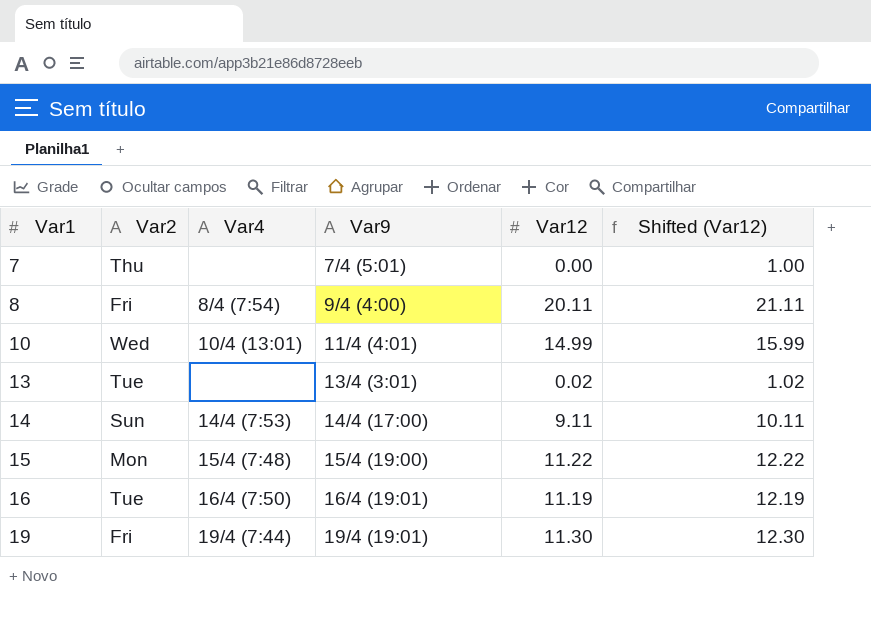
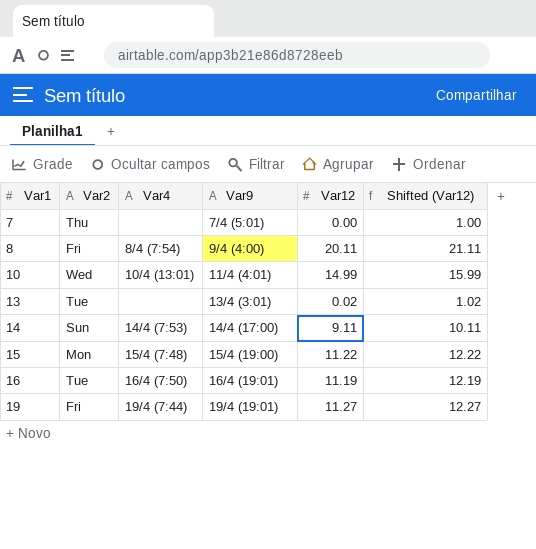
19 | Var12: 11.30 -> 11.27
19 | Shifted (Var12): 12.30 -> 12.27

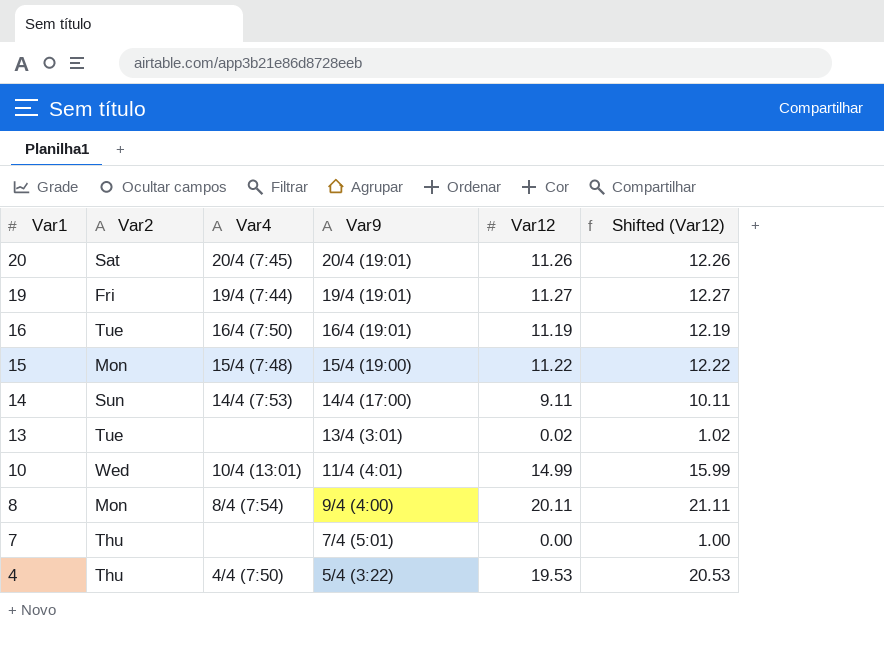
row order: Var1 ascending -> Var1 descending
row 20: none -> Sat | 20/4 (7:45) | 20/4 (19:01) | 11.26 | 12.26
8 | Var2: Fri -> Mon
row 4: none -> Thu | 4/4 (7:50) | 5/4 (3:22) | 19.53 | 20.53

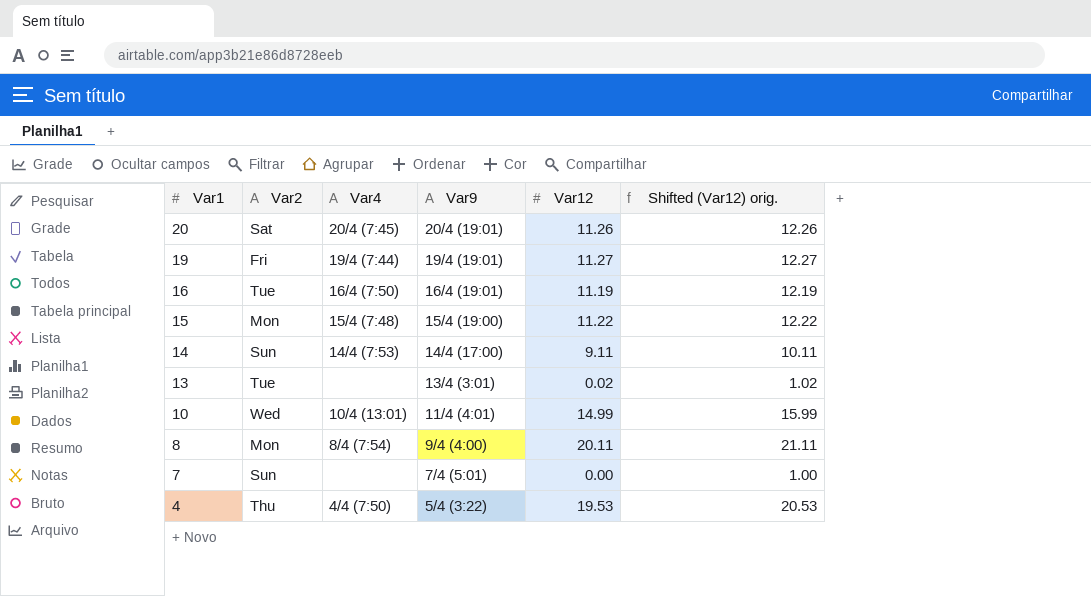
column name: Shifted (Var12) -> Shifted (Var12) orig.
7 | Var2: Thu -> Sun

